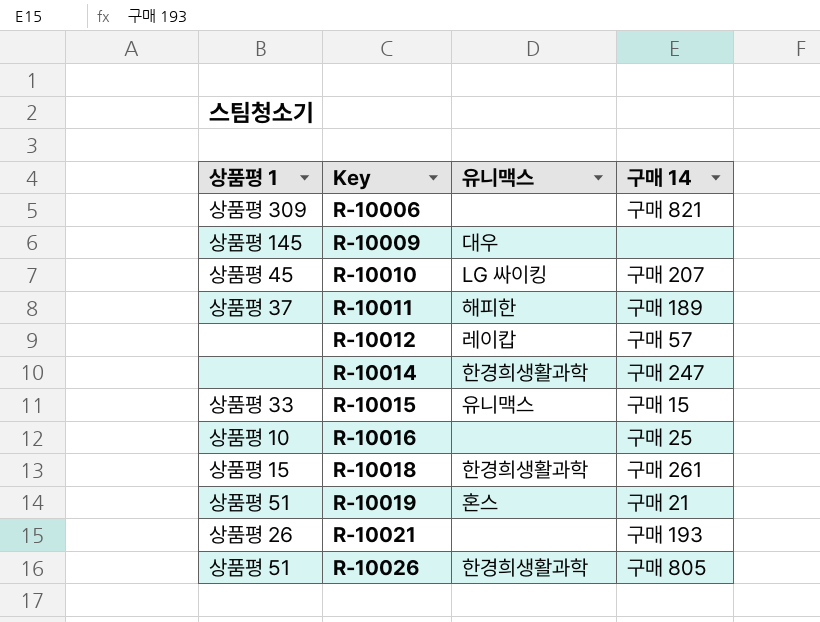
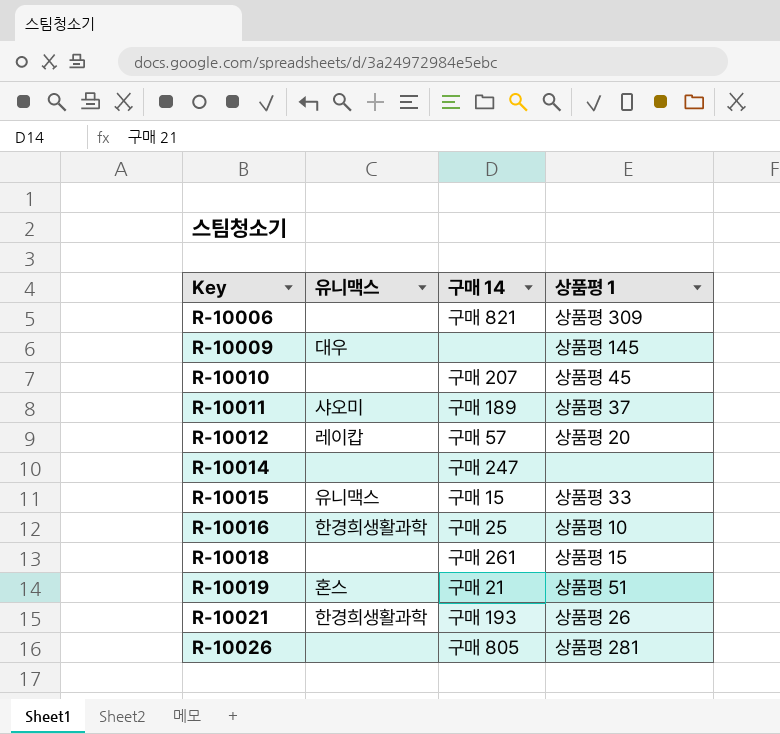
column 상품평 1 | position: 1 -> 4
R-10010 | 유니맥스: LG 싸이킹 -> none
R-10011 | 유니맥스: 해피한 -> 샤오미
R-10012 | 상품평 1: none -> 상품평 20
R-10014 | 유니맥스: 한경희생활과학 -> none
R-10016 | 유니맥스: none -> 한경희생활과학
R-10018 | 유니맥스: 한경희생활과학 -> none
R-10021 | 유니맥스: none -> 한경희생활과학
R-10026 | 유니맥스: 한경희생활과학 -> none
R-10026 | 상품평 1: 상품평 51 -> 상품평 281

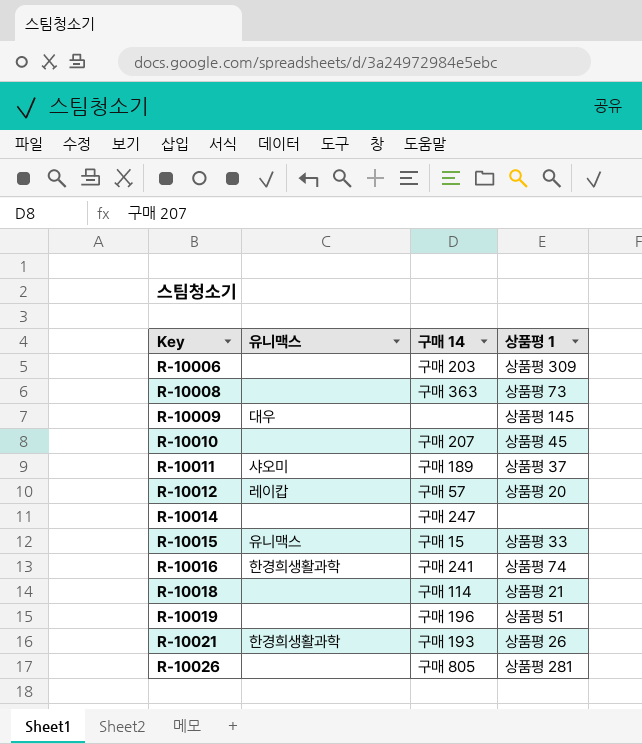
R-10006 | 구매 14: 구매 821 -> 구매 203
row R-10008: none -> none | 구매 363 | 상품평 73
R-10016 | 구매 14: 구매 25 -> 구매 241
R-10016 | 상품평 1: 상품평 10 -> 상품평 74
R-10018 | 구매 14: 구매 261 -> 구매 114
R-10018 | 상품평 1: 상품평 15 -> 상품평 21
R-10019 | 유니맥스: 혼스 -> none
R-10019 | 구매 14: 구매 21 -> 구매 196

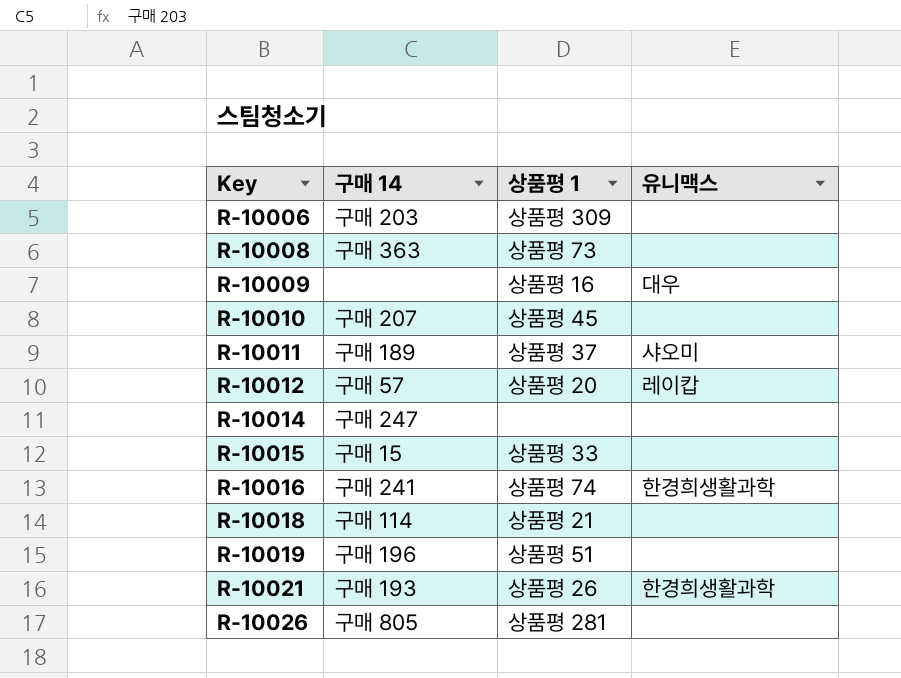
column 유니맥스 | position: 2 -> 4
R-10009 | 상품평 1: 상품평 145 -> 상품평 16
R-10015 | 유니맥스: 유니맥스 -> none

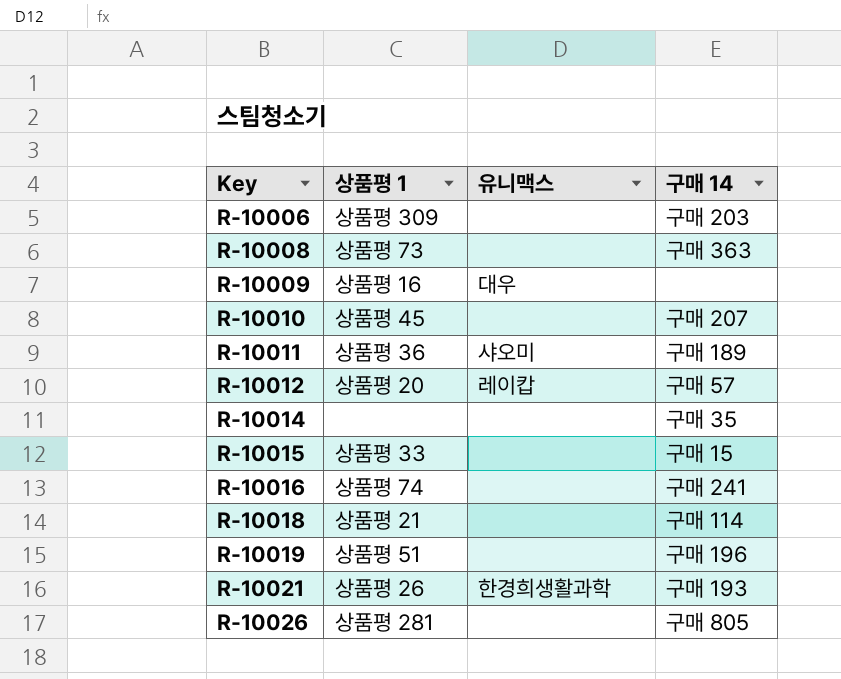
column 구매 14 | position: 2 -> 4
R-10011 | 상품평 1: 상품평 37 -> 상품평 36
R-10014 | 구매 14: 구매 247 -> 구매 35
R-10016 | 유니맥스: 한경희생활과학 -> none

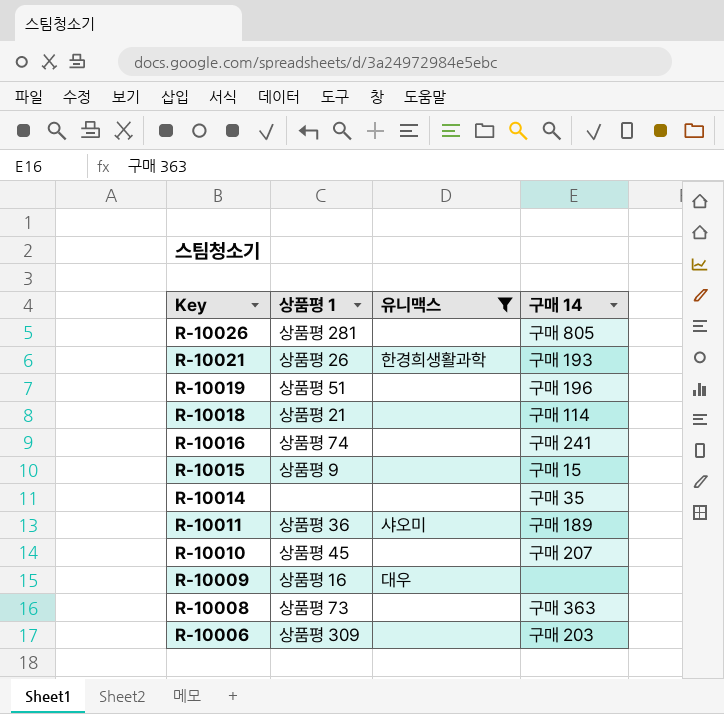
filter: none -> 유니맥스 != 레이캅
row order: Key ascending -> Key descending
R-10015 | 상품평 1: 상품평 33 -> 상품평 9

